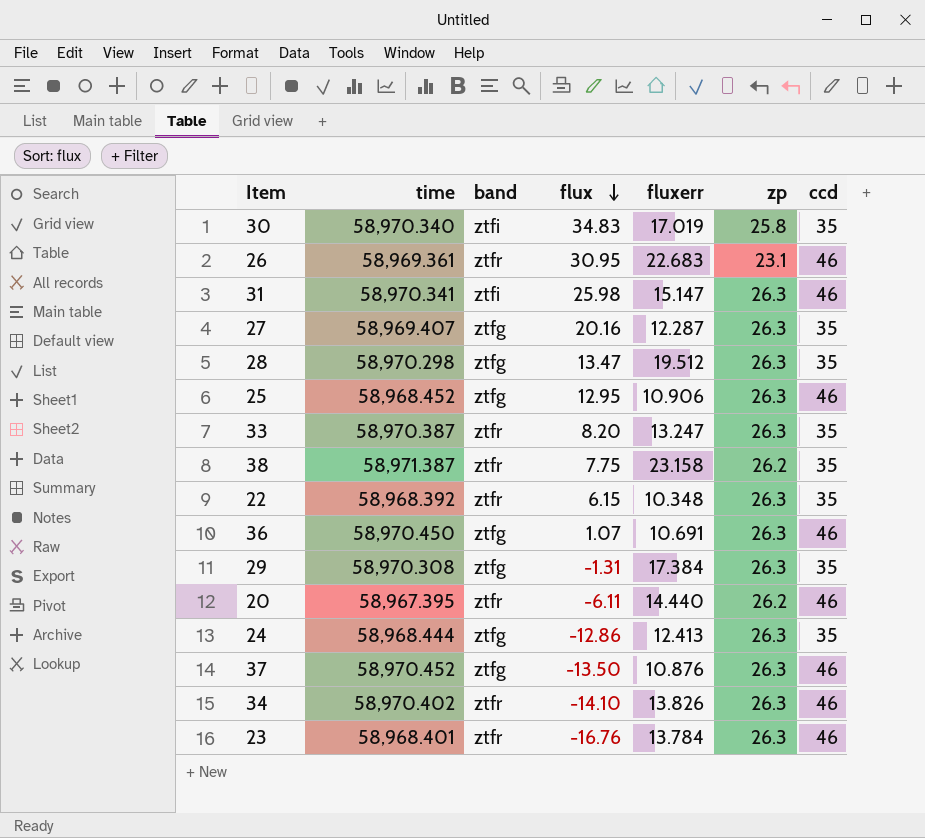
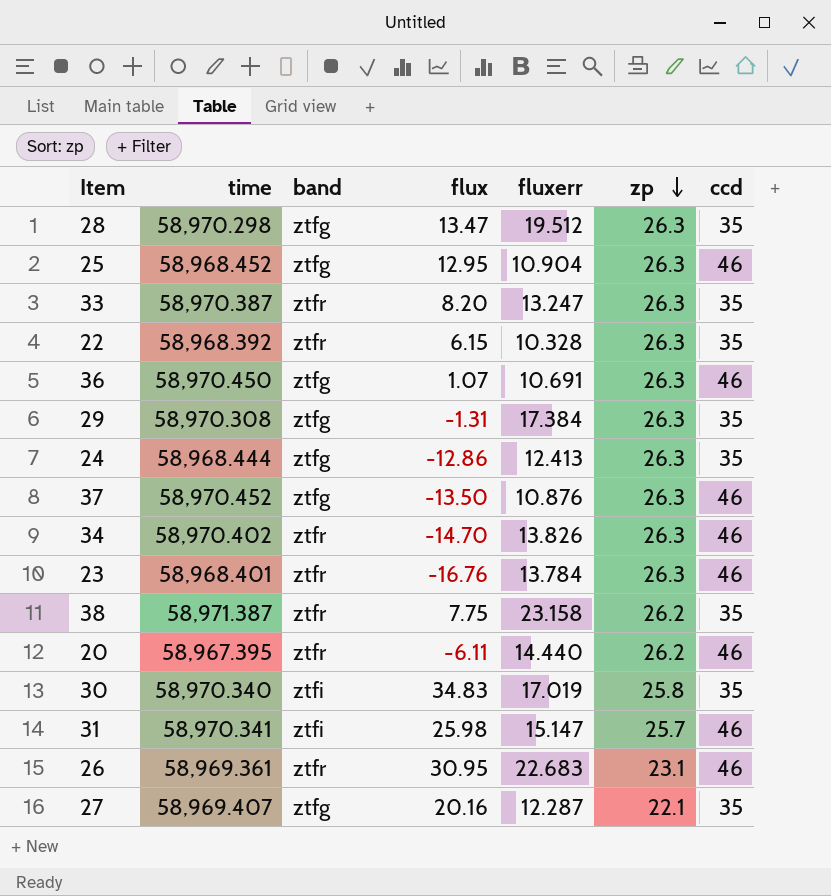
row order: flux descending -> zp descending
25 | fluxerr: 10.906 -> 10.904
22 | fluxerr: 10.348 -> 10.328
34 | flux: -14.10 -> -14.70
31 | zp: 26.3 -> 25.7
27 | zp: 26.3 -> 22.1

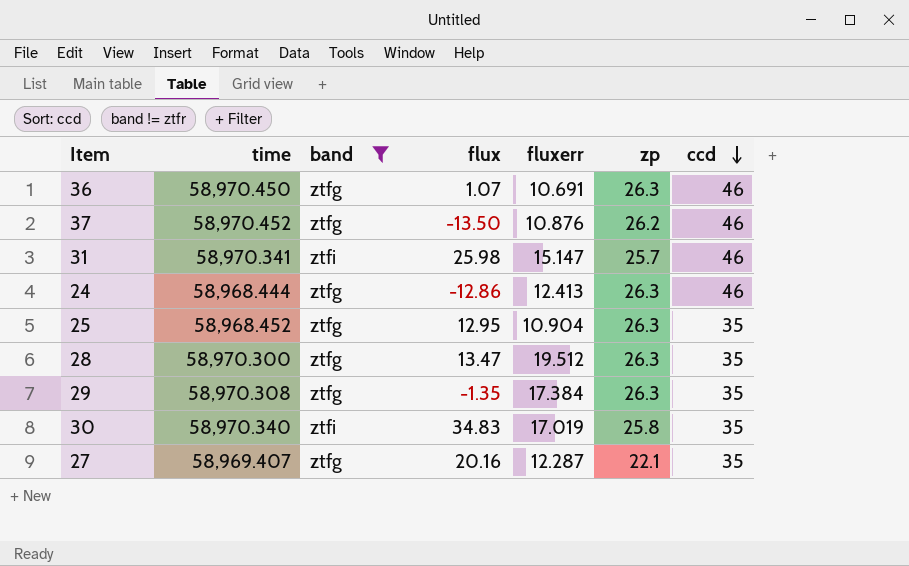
filter: none -> band != ztfr
row order: zp descending -> ccd descending
37 | zp: 26.3 -> 26.2
24 | ccd: 35 -> 46
25 | ccd: 46 -> 35
28 | time: 58,970.298 -> 58,970.300
29 | flux: -1.31 -> -1.35

